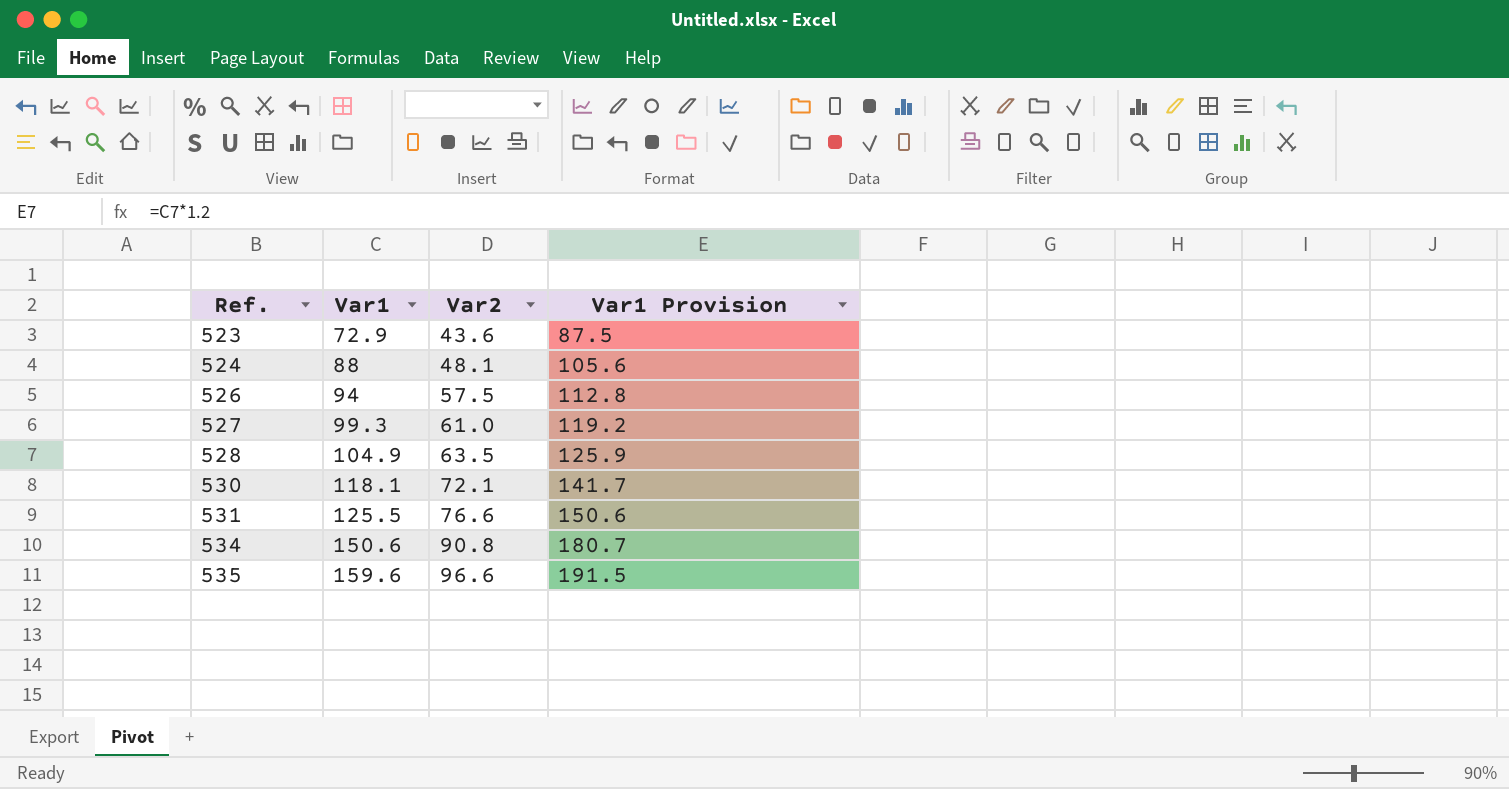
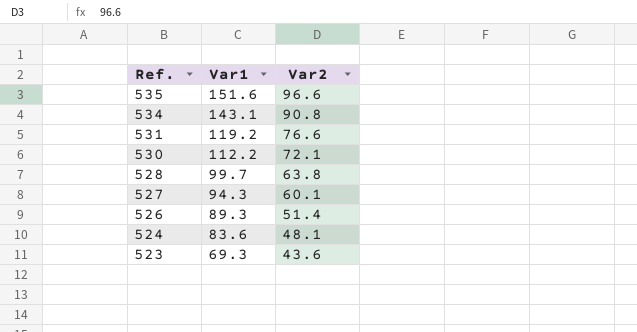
row order: Ref. ascending -> Ref. descending
column Var1 Provision | formula: [Var1] * 1.2 -> none
535 | Var1: 159.6 -> 151.6
534 | Var1: 150.6 -> 143.1
531 | Var1: 125.5 -> 119.2
530 | Var1: 118.1 -> 112.2
528 | Var1: 104.9 -> 99.7
528 | Var2: 63.5 -> 63.8
527 | Var1: 99.3 -> 94.3
527 | Var2: 61.0 -> 60.1
526 | Var1: 94 -> 89.3
526 | Var2: 57.5 -> 51.4
524 | Var1: 88 -> 83.6
523 | Var1: 72.9 -> 69.3

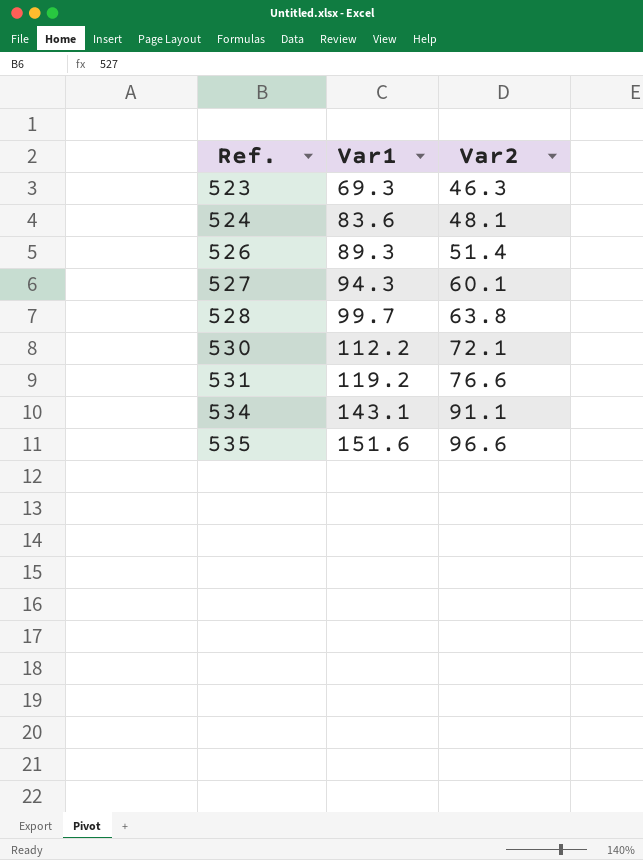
row order: Ref. descending -> Ref. ascending
523 | Var2: 43.6 -> 46.3
534 | Var2: 90.8 -> 91.1

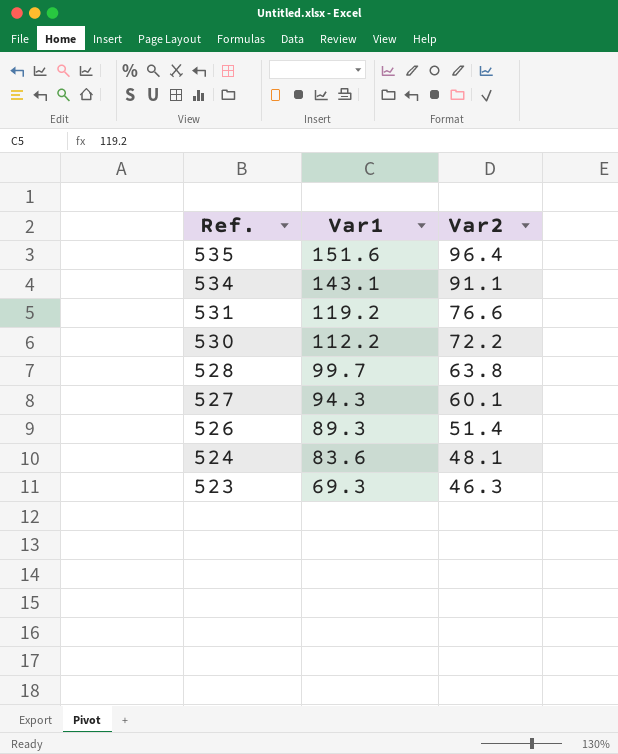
row order: Ref. ascending -> Ref. descending
535 | Var2: 96.6 -> 96.4
530 | Var2: 72.1 -> 72.2

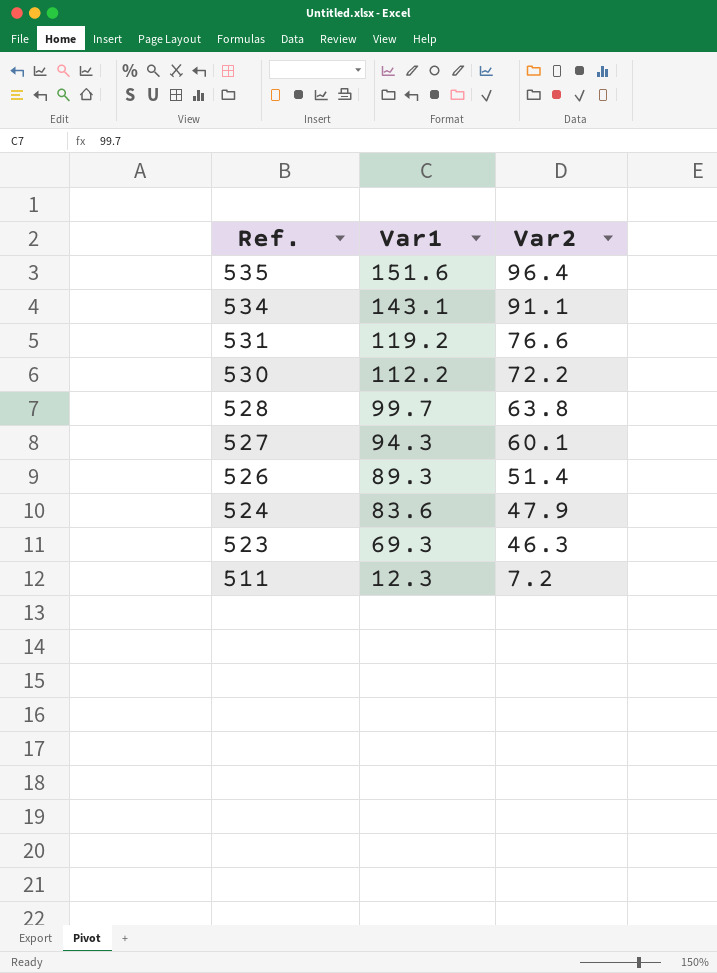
524 | Var2: 48.1 -> 47.9
row 511: none -> 12.3 | 7.2

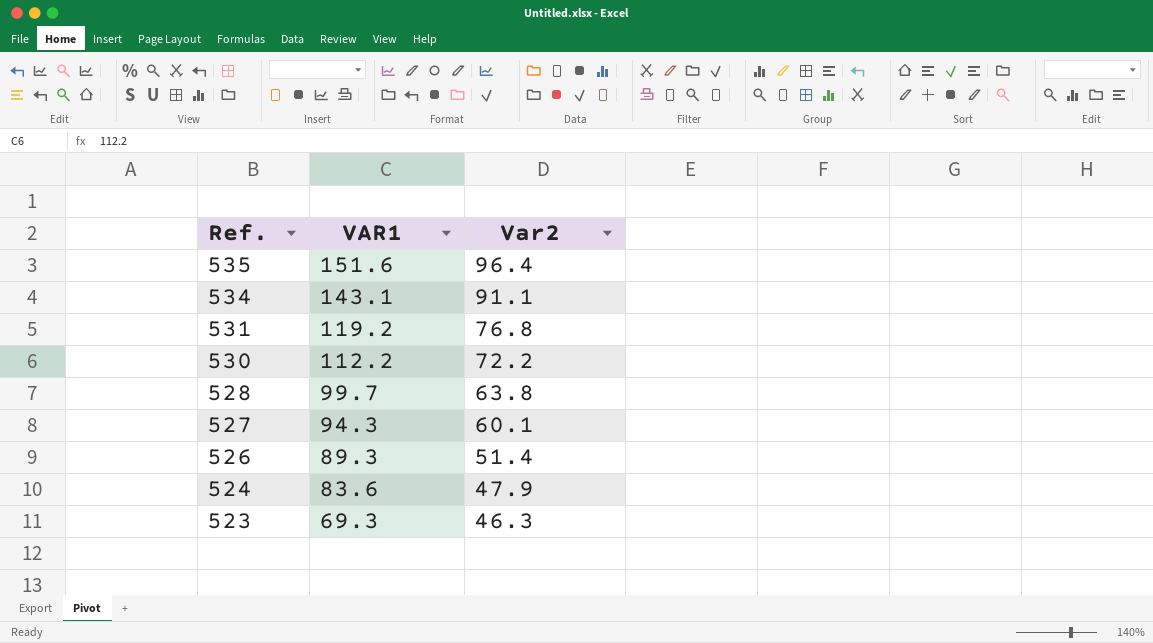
column name: Var1 -> VAR1
row 511: 12.3 | 7.2 -> none
531 | Var2: 76.6 -> 76.8

